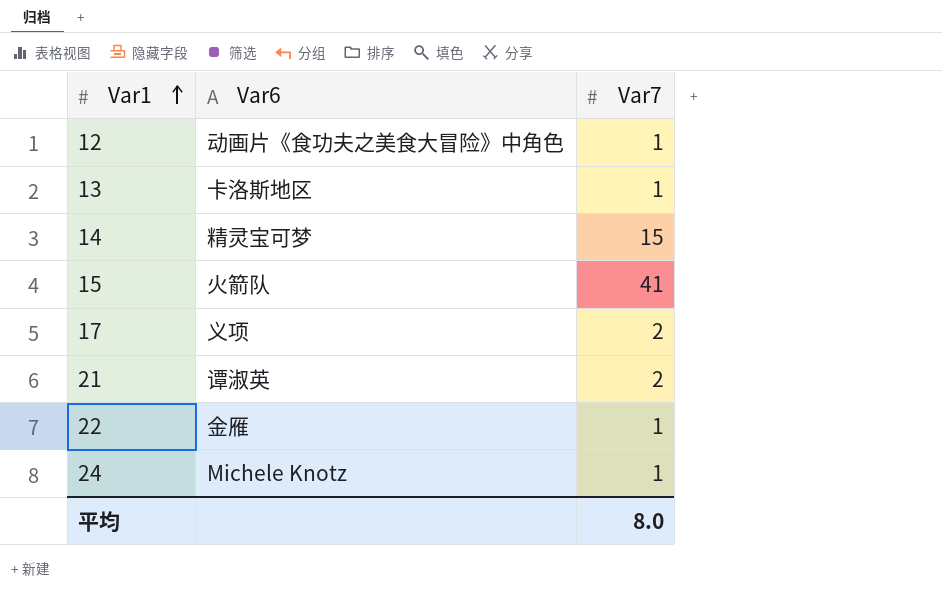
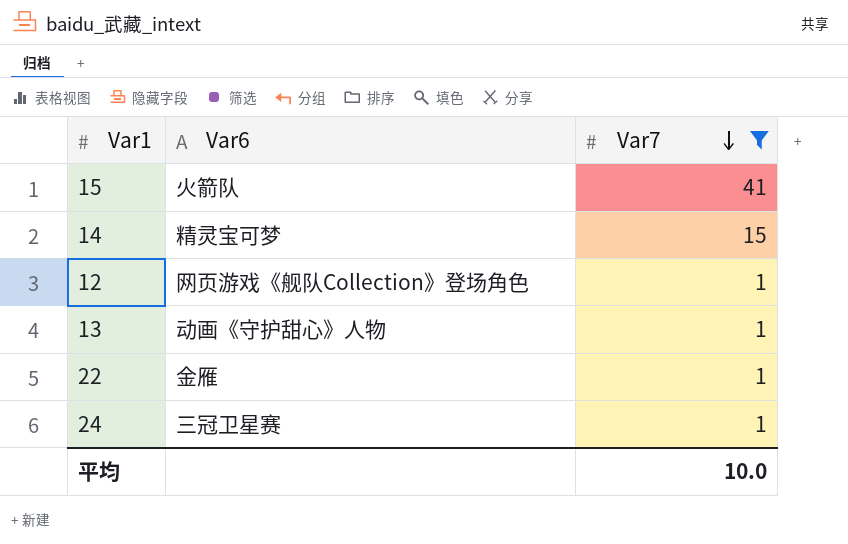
filter: none -> Var7 != 2
row order: Var1 ascending -> Var7 descending
12 | Var6: 动画片《食功夫之美食大冒险》中角色 -> 网页游戏《舰队Collection》登场角色
13 | Var6: 卡洛斯地区 -> 动画《守护甜心》人物
24 | Var6: Michele Knotz -> 三冠卫星赛
平均 | Var7: 8.0 -> 10.0

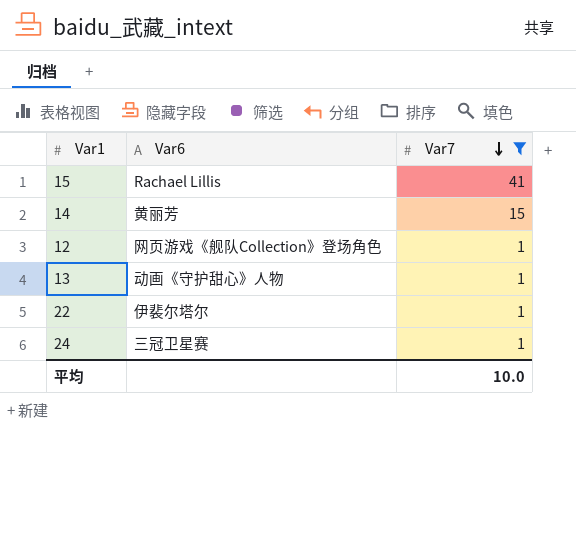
15 | Var6: 火箭队 -> Rachael Lillis
14 | Var6: 精灵宝可梦 -> 黄丽芳
22 | Var6: 金雁 -> 伊裴尔塔尔

